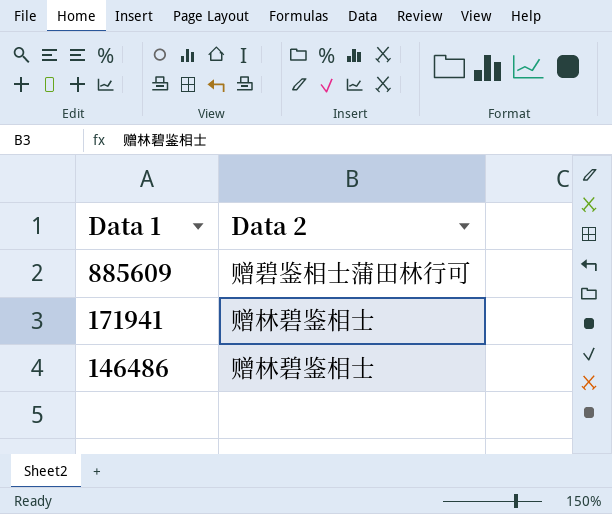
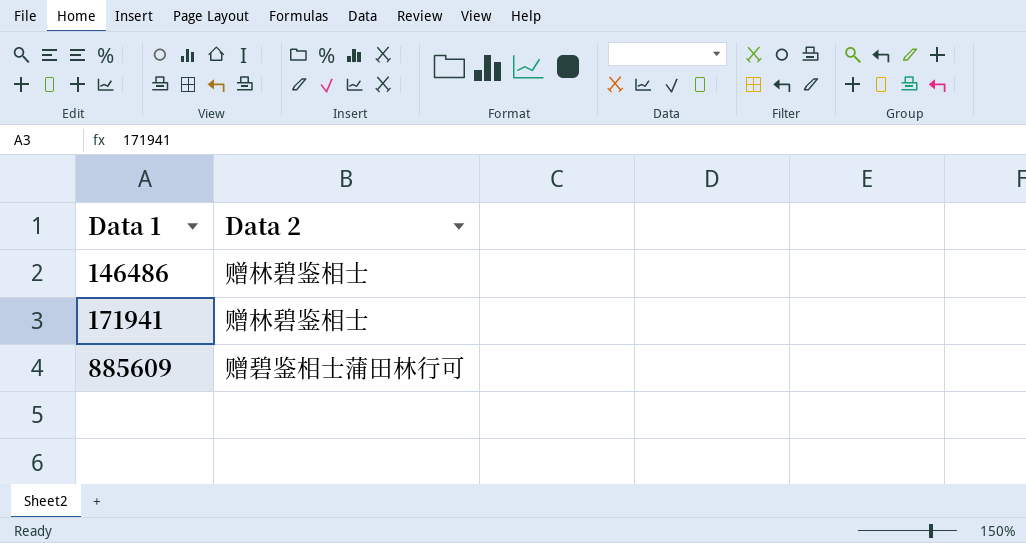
row order: Data 1 descending -> Data 1 ascending

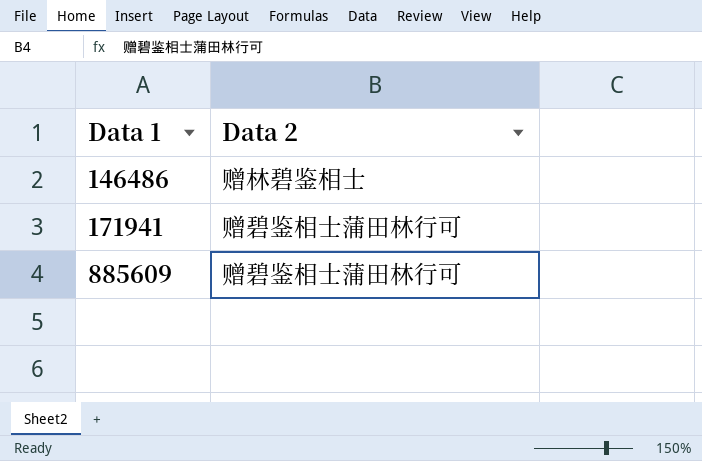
171941 | Data 2: 赠林碧鉴相士 -> 赠碧鉴相士蒲田林行可

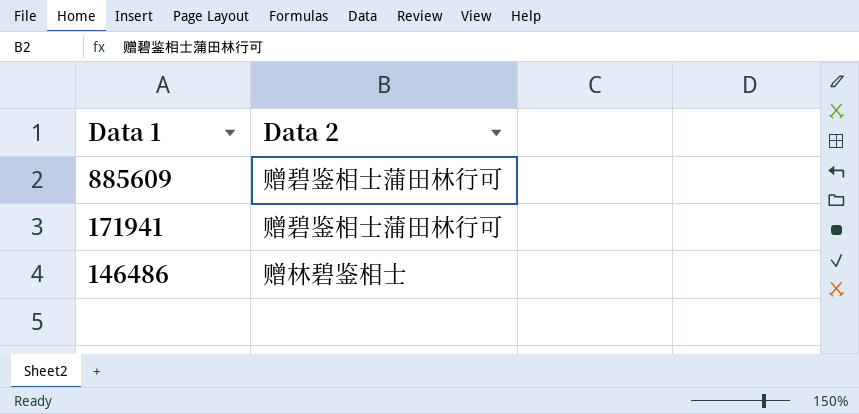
row order: Data 1 ascending -> Data 1 descending

